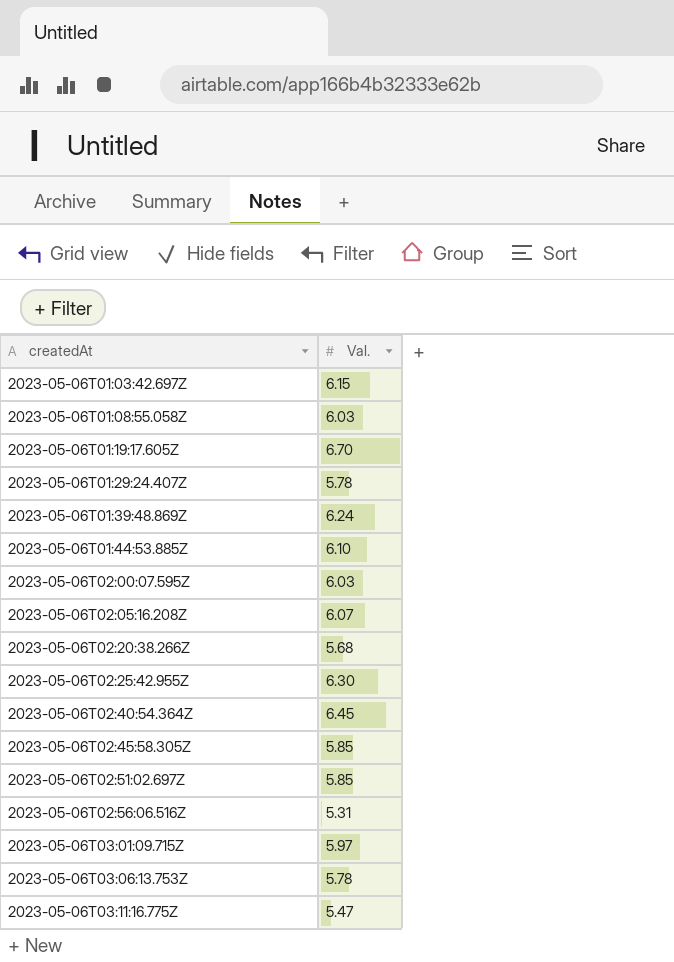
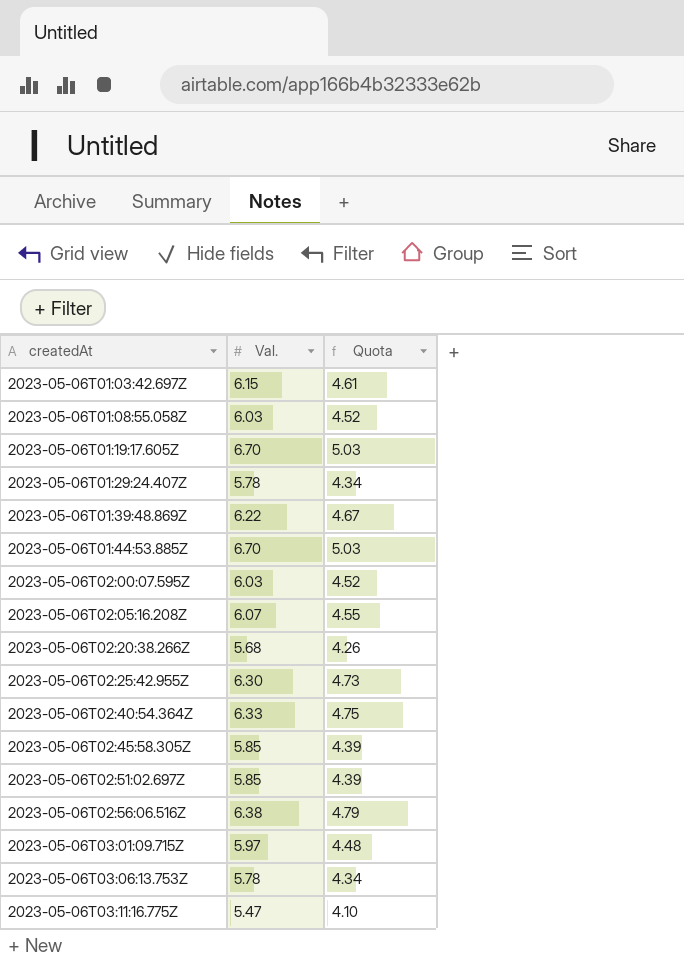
column Quota | formula: none -> [Val.] * 0.75
2023-05-06T01:39:48.869Z | Val.: 6.24 -> 6.22
2023-05-06T01:44:53.885Z | Val.: 6.10 -> 6.70
2023-05-06T02:40:54.364Z | Val.: 6.45 -> 6.33
2023-05-06T02:56:06.516Z | Val.: 5.31 -> 6.38

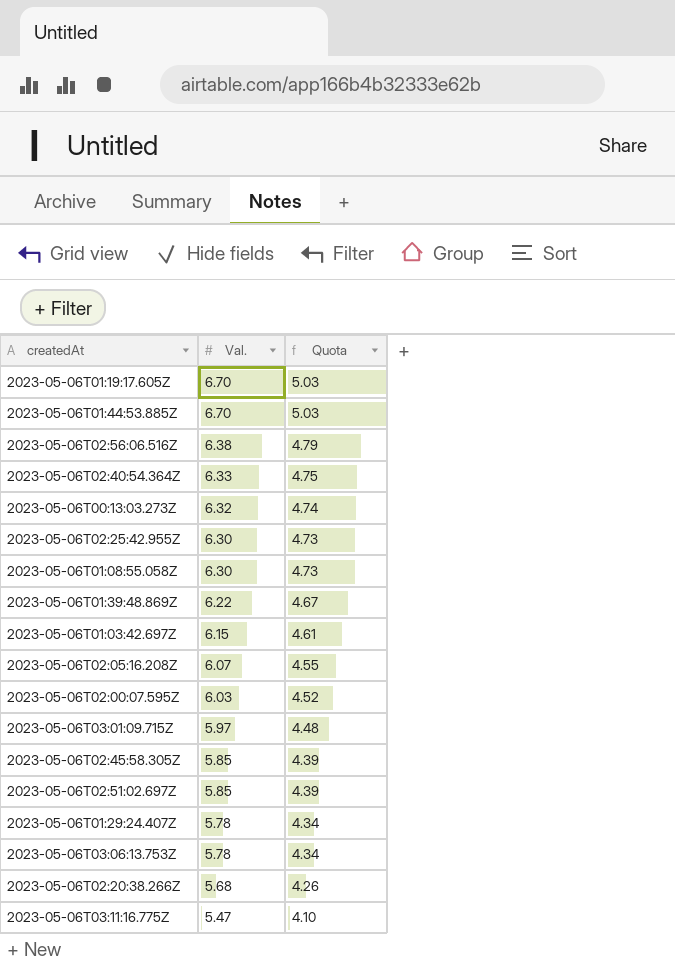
row order: createdAt ascending -> Val. descending
row 2023-05-06T00:13:03.273Z: none -> 6.32 | 4.74
2023-05-06T01:08:55.058Z | Val.: 6.03 -> 6.30
2023-05-06T01:08:55.058Z | Quota: 4.52 -> 4.73

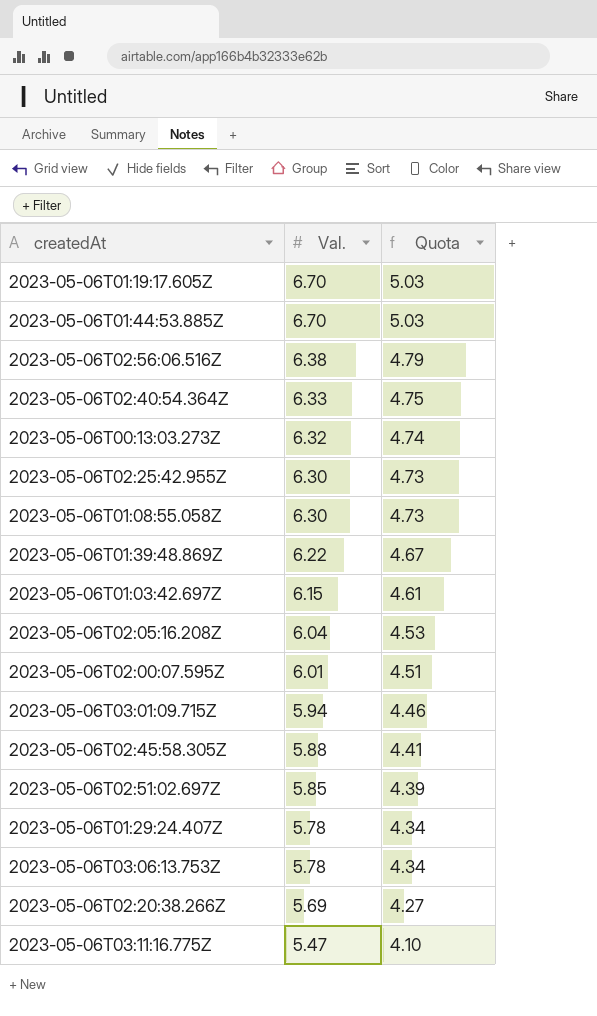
2023-05-06T02:05:16.208Z | Val.: 6.07 -> 6.04
2023-05-06T02:05:16.208Z | Quota: 4.55 -> 4.53
2023-05-06T02:00:07.595Z | Val.: 6.03 -> 6.01
2023-05-06T02:00:07.595Z | Quota: 4.52 -> 4.51
2023-05-06T03:01:09.715Z | Val.: 5.97 -> 5.94
2023-05-06T03:01:09.715Z | Quota: 4.48 -> 4.46
2023-05-06T02:45:58.305Z | Val.: 5.85 -> 5.88
2023-05-06T02:45:58.305Z | Quota: 4.39 -> 4.41
2023-05-06T02:20:38.266Z | Val.: 5.68 -> 5.69
2023-05-06T02:20:38.266Z | Quota: 4.26 -> 4.27

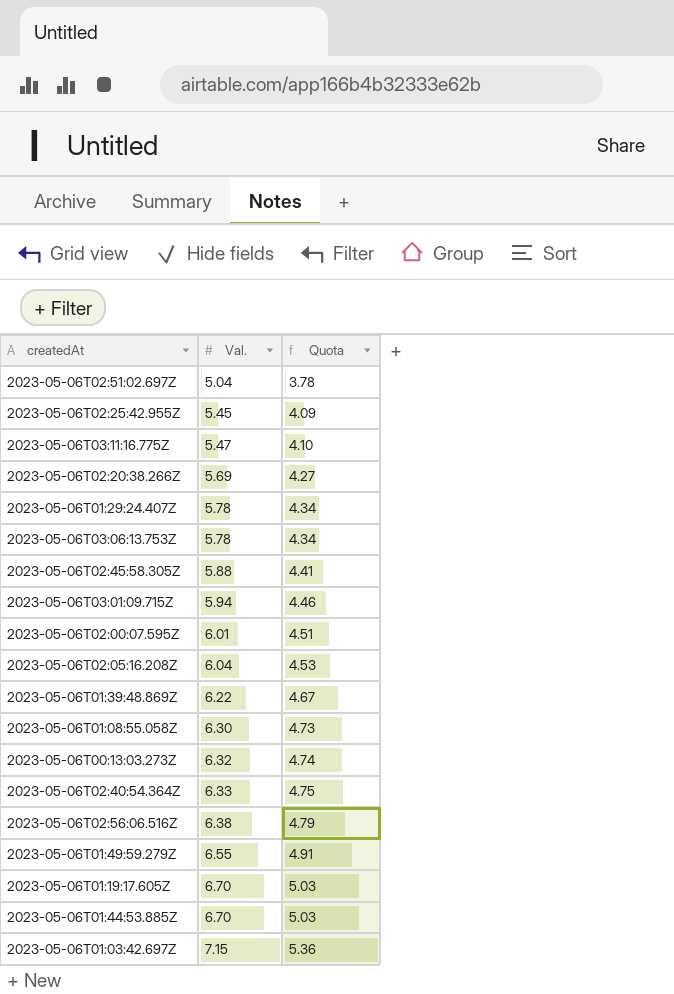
row order: Val. descending -> Val. ascending
2023-05-06T02:51:02.697Z | Val.: 5.85 -> 5.04
2023-05-06T02:51:02.697Z | Quota: 4.39 -> 3.78
2023-05-06T02:25:42.955Z | Val.: 6.30 -> 5.45
2023-05-06T02:25:42.955Z | Quota: 4.73 -> 4.09
row 2023-05-06T01:49:59.279Z: none -> 6.55 | 4.91
2023-05-06T01:03:42.697Z | Val.: 6.15 -> 7.15
2023-05-06T01:03:42.697Z | Quota: 4.61 -> 5.36

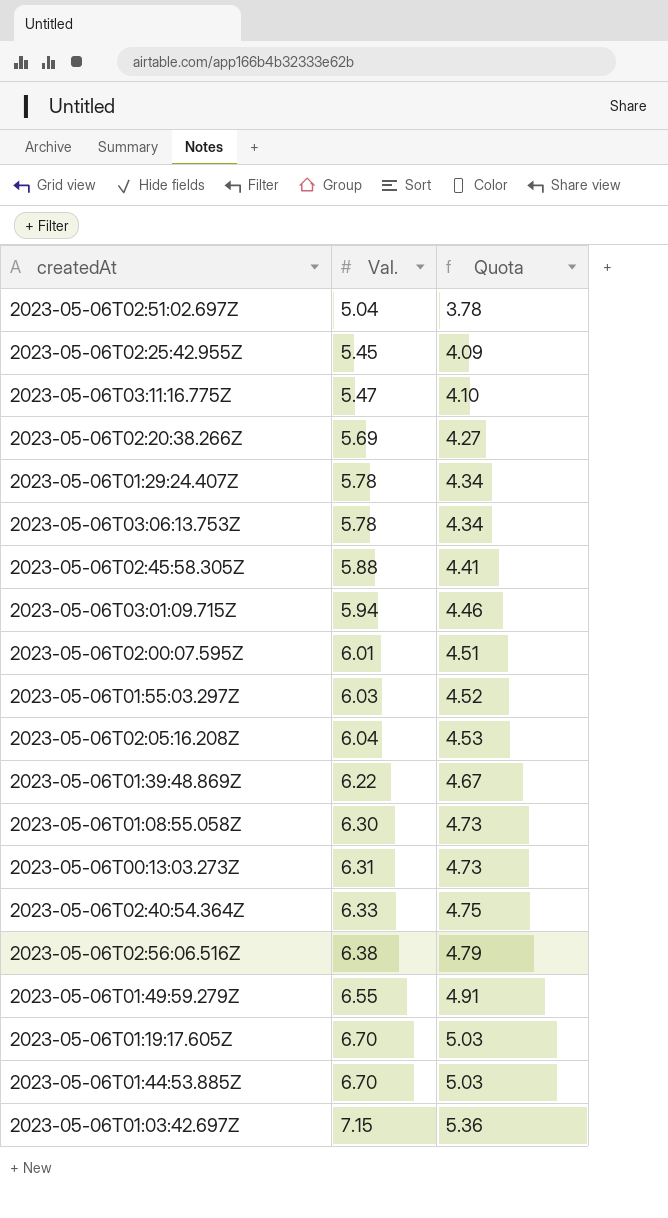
row 2023-05-06T01:55:03.297Z: none -> 6.03 | 4.52
2023-05-06T00:13:03.273Z | Val.: 6.32 -> 6.31
2023-05-06T00:13:03.273Z | Quota: 4.74 -> 4.73

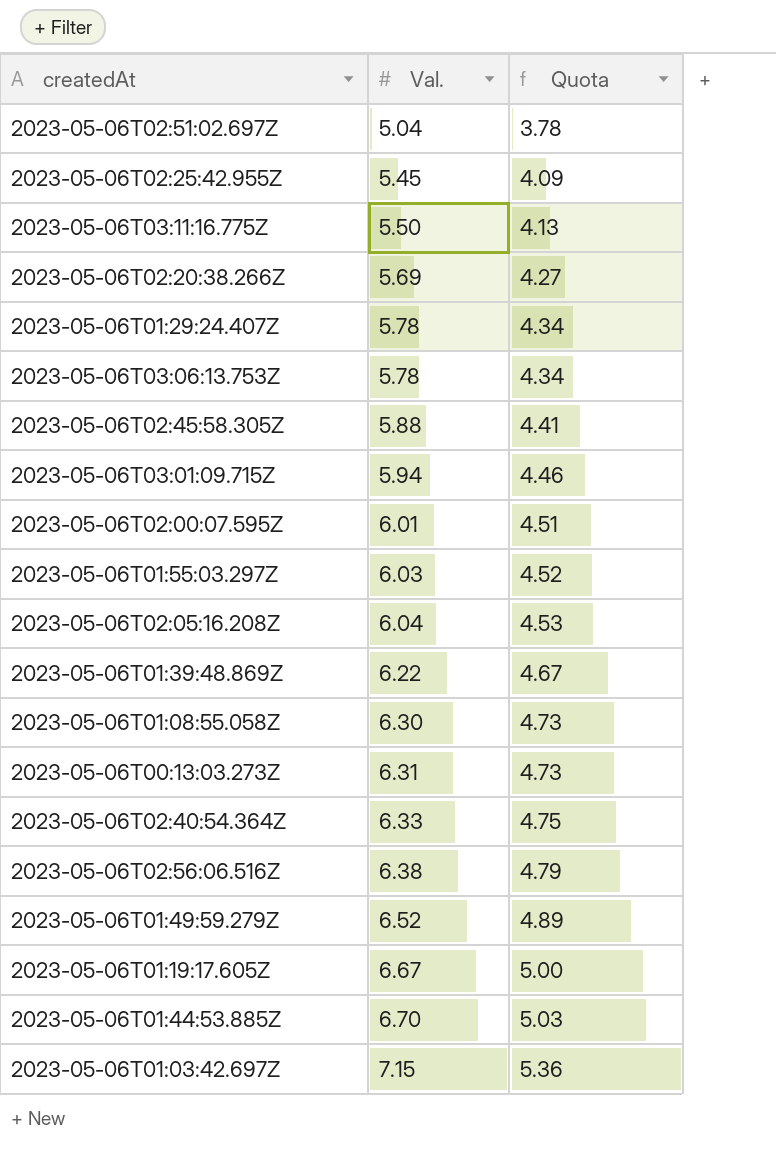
2023-05-06T03:11:16.775Z | Val.: 5.47 -> 5.50
2023-05-06T03:11:16.775Z | Quota: 4.10 -> 4.13
2023-05-06T01:49:59.279Z | Val.: 6.55 -> 6.52
2023-05-06T01:49:59.279Z | Quota: 4.91 -> 4.89
2023-05-06T01:19:17.605Z | Val.: 6.70 -> 6.67
2023-05-06T01:19:17.605Z | Quota: 5.03 -> 5.00

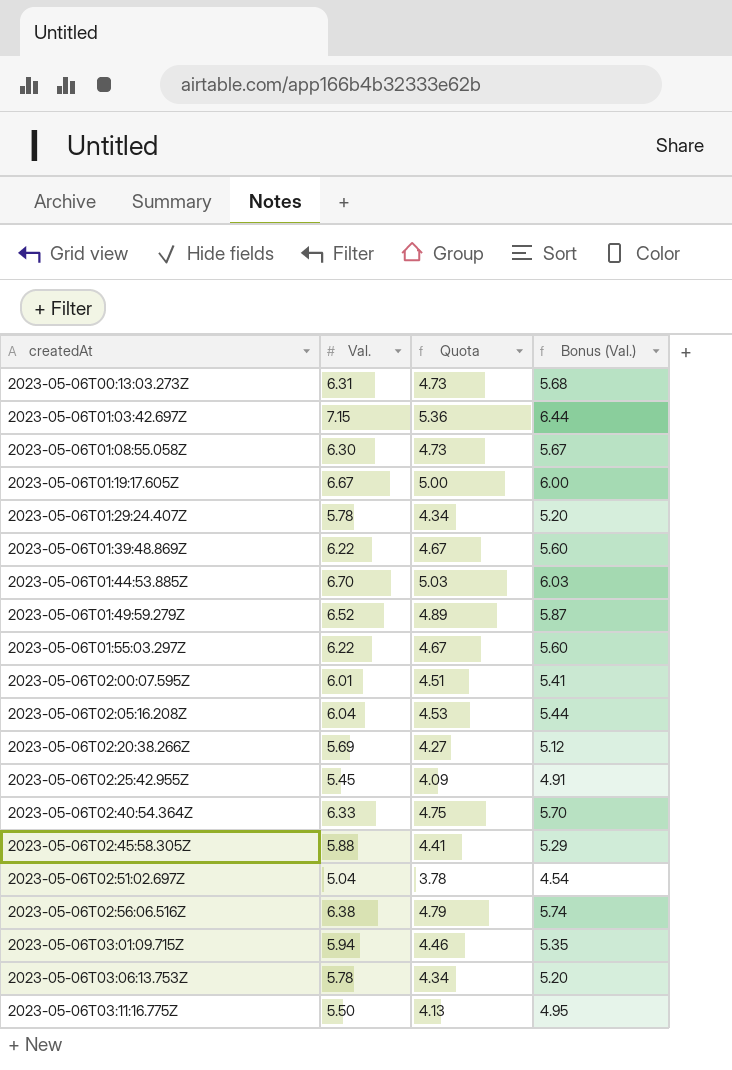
row order: Val. ascending -> createdAt ascending
column Bonus (Val.) | formula: none -> [Val.] * 0.9
2023-05-06T01:55:03.297Z | Val.: 6.03 -> 6.22
2023-05-06T01:55:03.297Z | Quota: 4.52 -> 4.67

